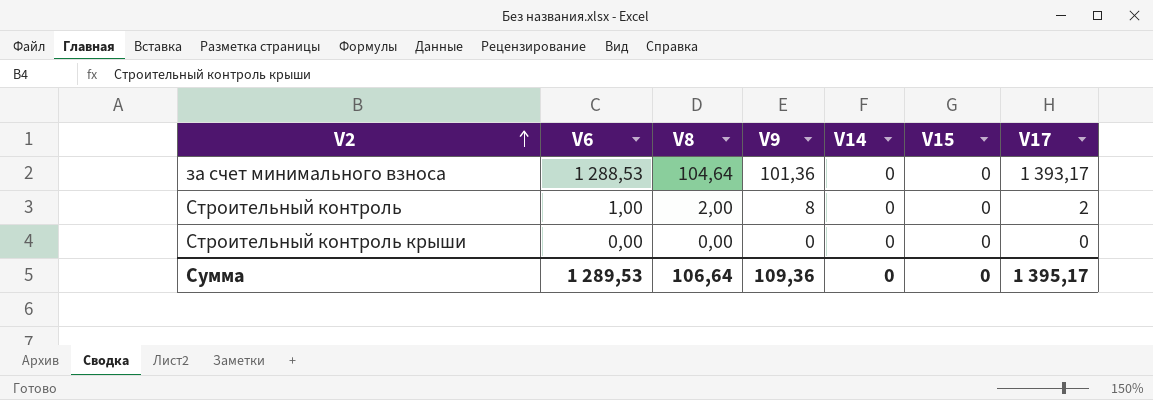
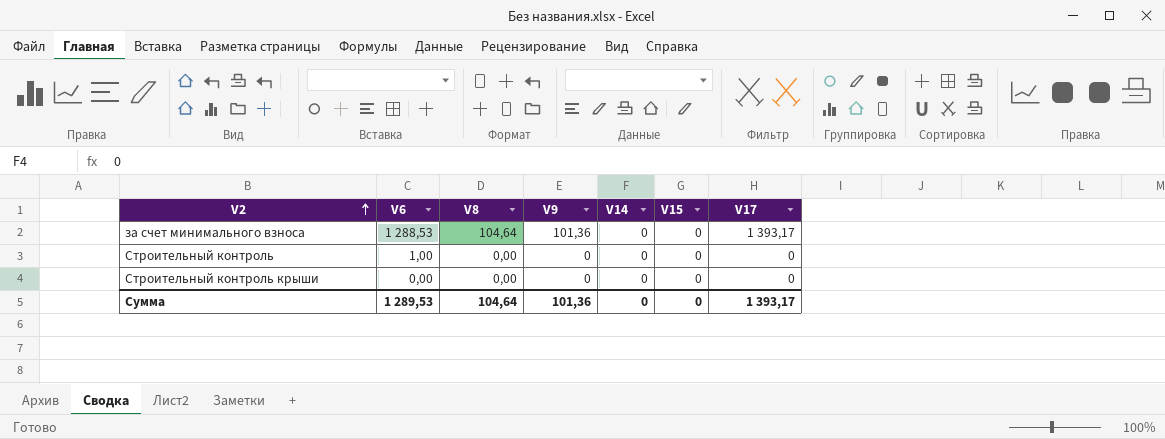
Строительный контроль | V8: 2,00 -> 0,00
Строительный контроль | V9: 8 -> 0
Строительный контроль | V17: 2 -> 0
Сумма | V8: 106,64 -> 104,64
Сумма | V9: 109,36 -> 101,36
Сумма | V17: 1 395,17 -> 1 393,17

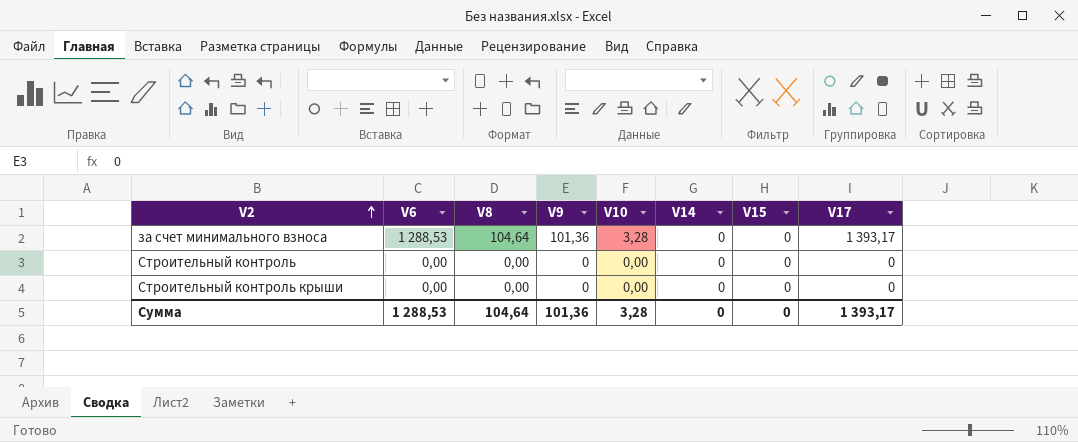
column V10 | position: none -> 5
Строительный контроль | V6: 1,00 -> 0,00
Сумма | V6: 1 289,53 -> 1 288,53

